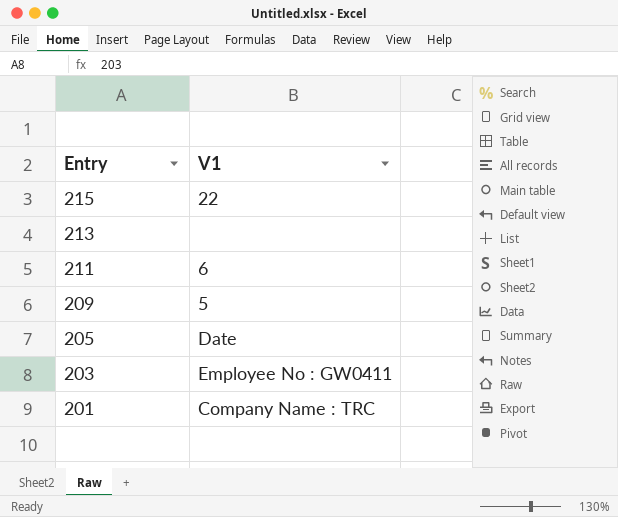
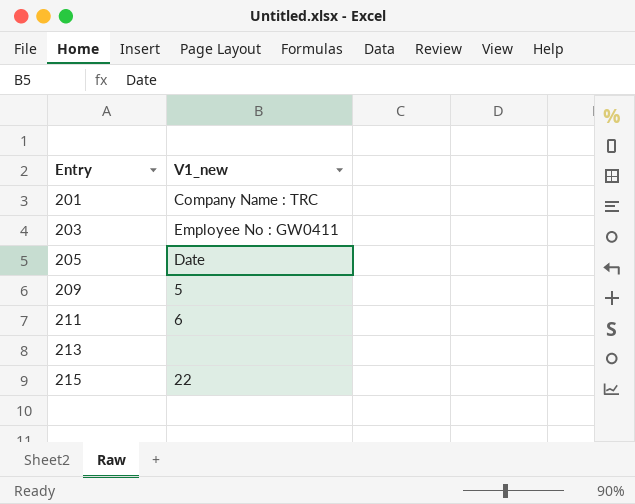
row order: Entry descending -> Entry ascending
column name: V1 -> V1_new

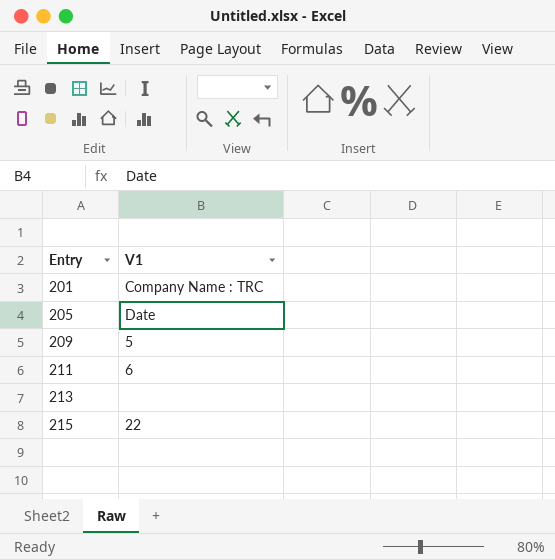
column name: V1_new -> V1
row 203: Employee No : GW0411 -> none

